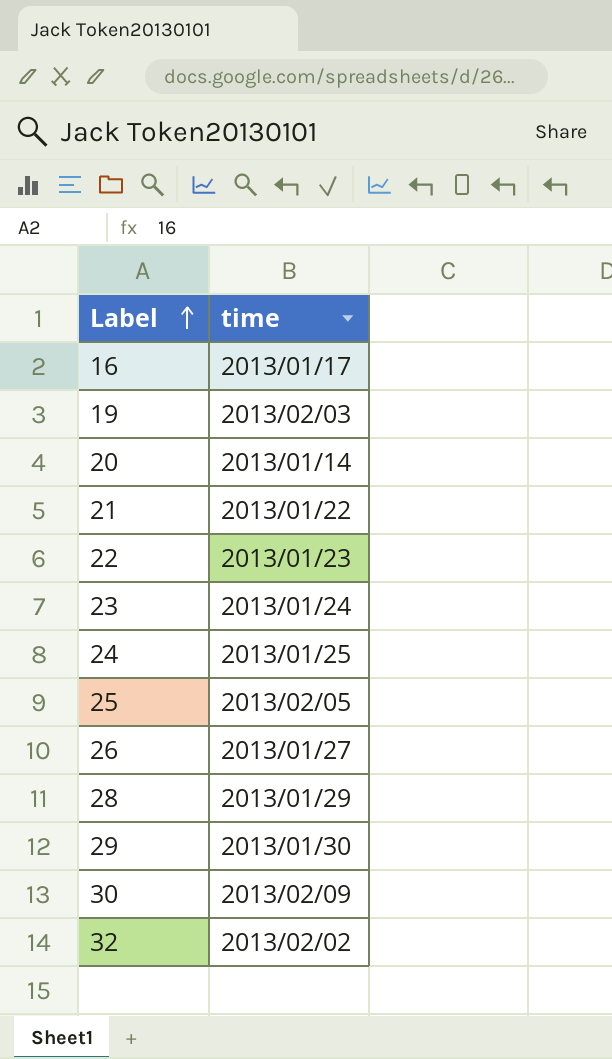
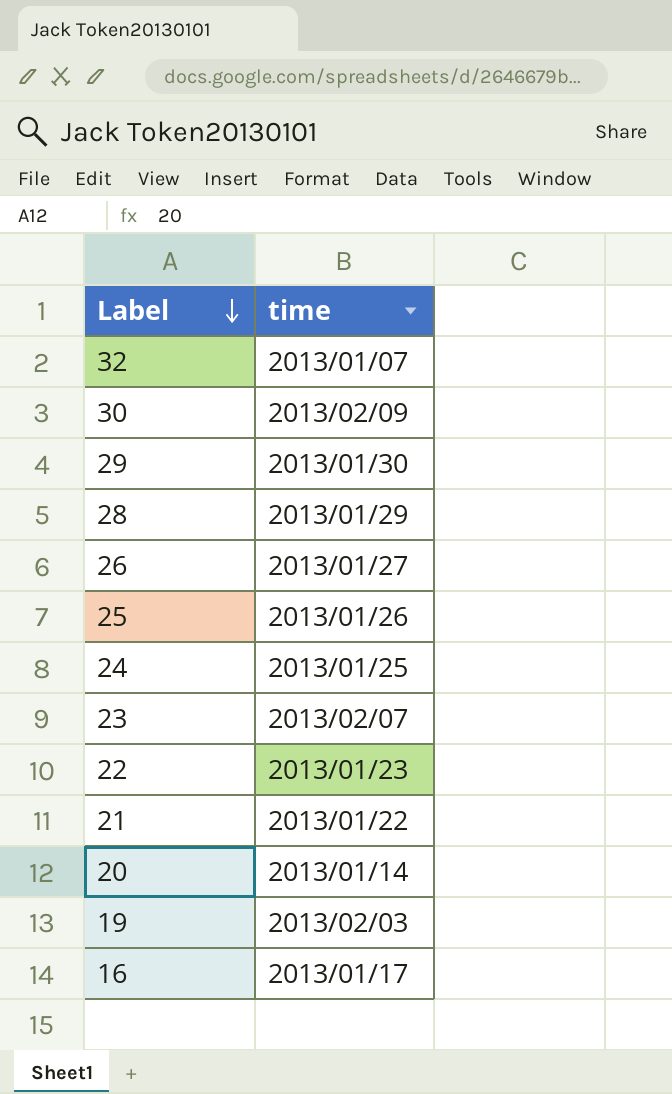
row order: Label ascending -> Label descending
32 | time: 2013/02/02 -> 2013/01/07
25 | time: 2013/02/05 -> 2013/01/26
23 | time: 2013/01/24 -> 2013/02/07

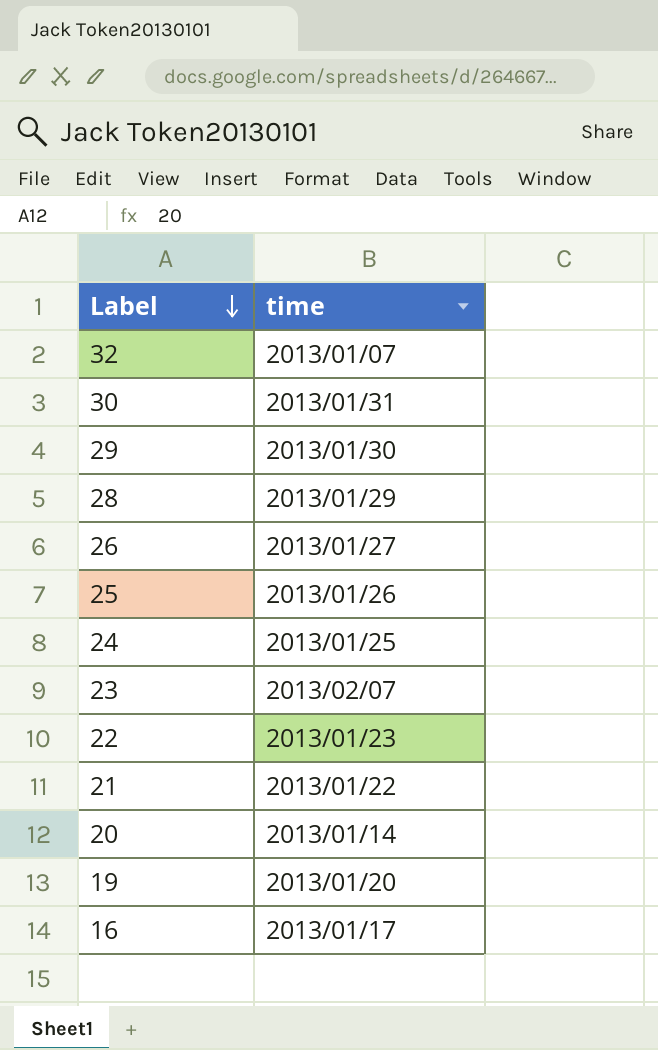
30 | time: 2013/02/09 -> 2013/01/31
19 | time: 2013/02/03 -> 2013/01/20

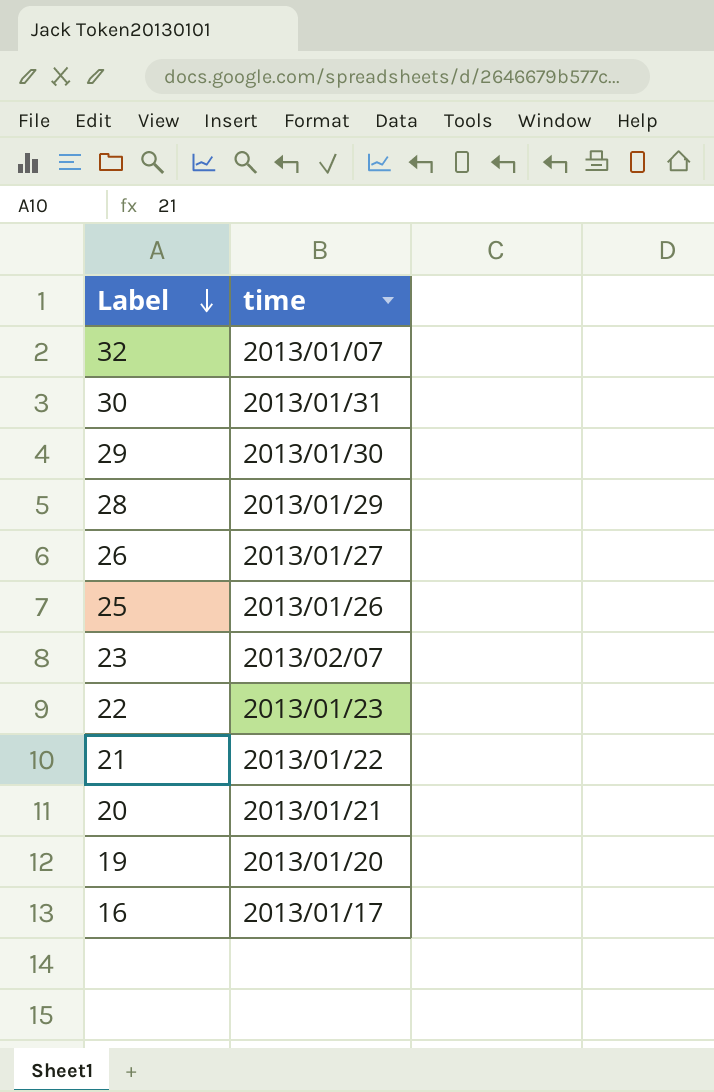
row 24: 2013/01/25 -> none
20 | time: 2013/01/14 -> 2013/01/21

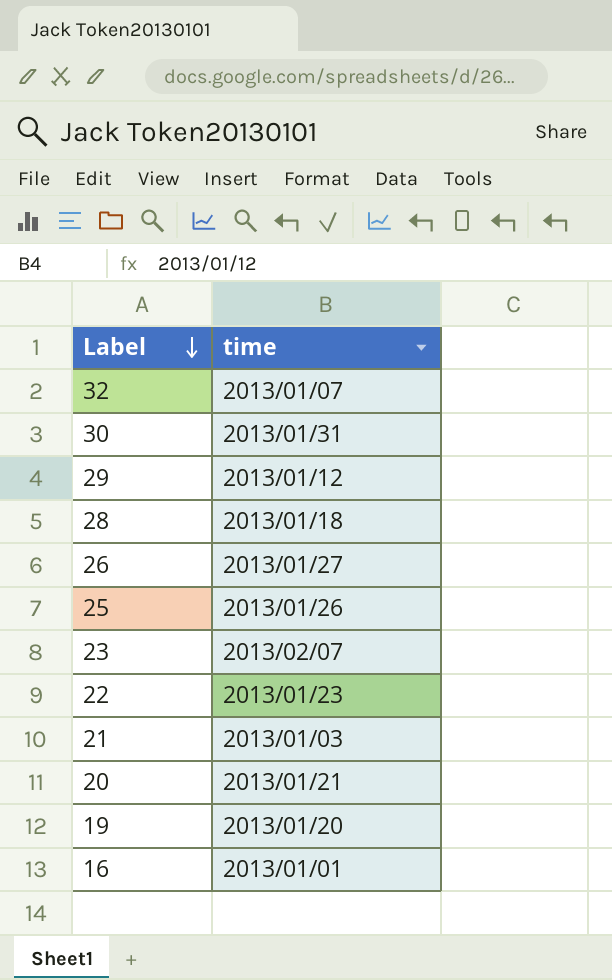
29 | time: 2013/01/30 -> 2013/01/12
28 | time: 2013/01/29 -> 2013/01/18
21 | time: 2013/01/22 -> 2013/01/03
16 | time: 2013/01/17 -> 2013/01/01

